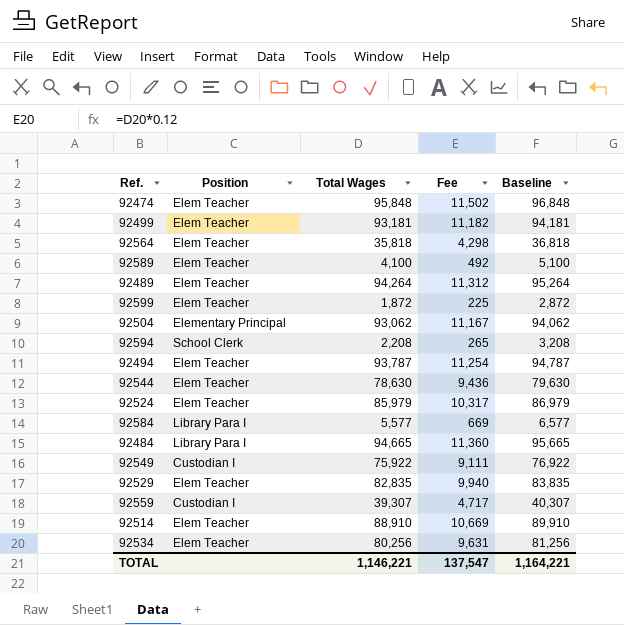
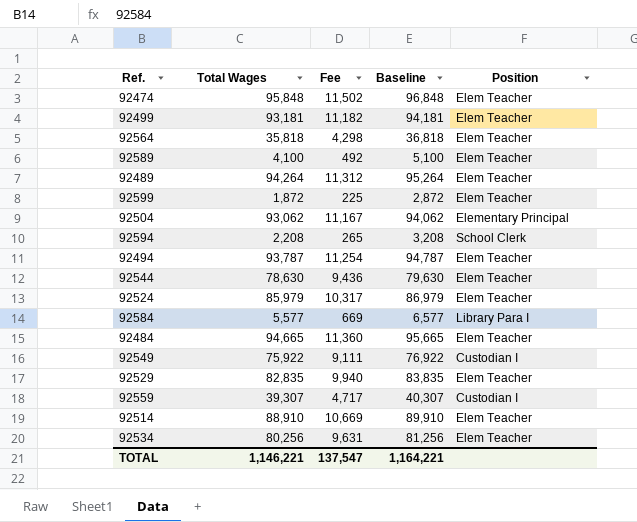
column Position | position: 2 -> 5
92484 | Position: Library Para I -> Elem Teacher

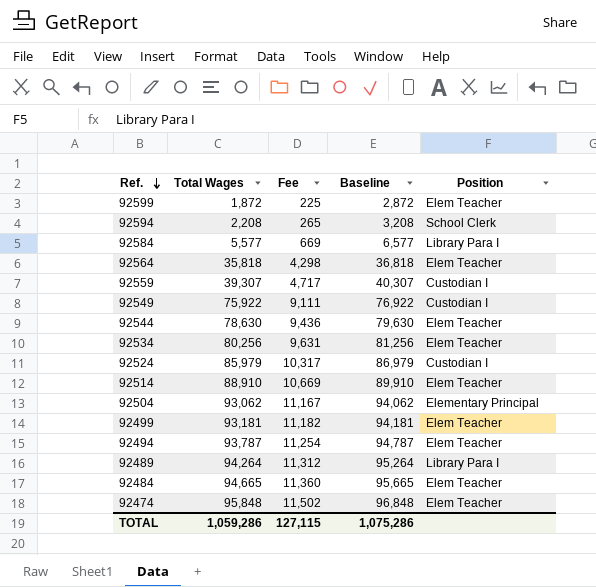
row order: none -> Ref. descending
row 92589: 4,100 | 492 | 5,100 | Elem Teacher -> none
row 92529: 82,835 | 9,940 | 83,835 | Elem Teacher -> none
92524 | Position: Elem Teacher -> Custodian I
92489 | Position: Elem Teacher -> Library Para I
TOTAL | Total Wages: 1,146,221 -> 1,059,286
TOTAL | Fee: 137,547 -> 127,115
TOTAL | Baseline: 1,164,221 -> 1,075,286

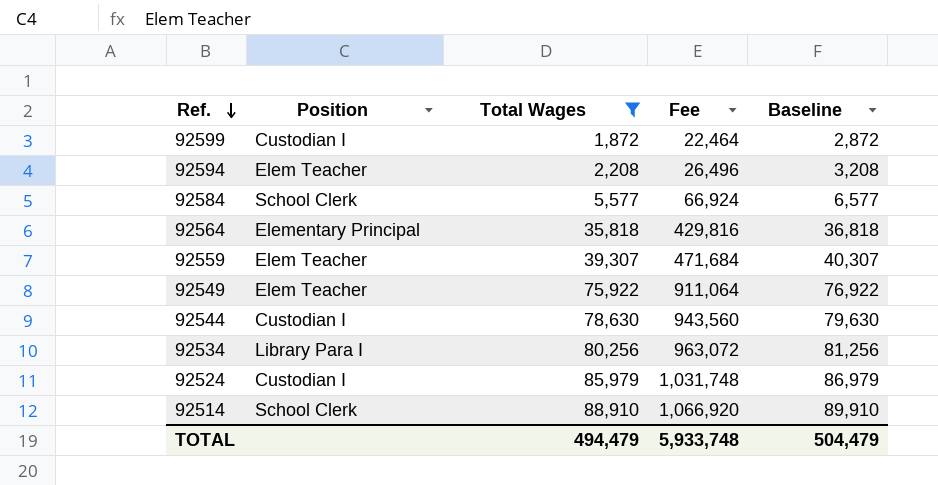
filter: none -> Total Wages <= 88,910
column Position | position: 5 -> 2
column Fee | formula: [Total Wages] * 0.12 -> [Total Wages] * 12
92599 | Position: Elem Teacher -> Custodian I
92594 | Position: School Clerk -> Elem Teacher
92584 | Position: Library Para I -> School Clerk
92564 | Position: Elem Teacher -> Elementary Principal
92559 | Position: Custodian I -> Elem Teacher
92549 | Position: Custodian I -> Elem Teacher
92544 | Position: Elem Teacher -> Custodian I
92534 | Position: Elem Teacher -> Library Para I
92514 | Position: Elem Teacher -> School Clerk
TOTAL | Total Wages: 1,059,286 -> 494,479
TOTAL | Fee: 127,115 -> 5,933,748
TOTAL | Baseline: 1,075,286 -> 504,479

